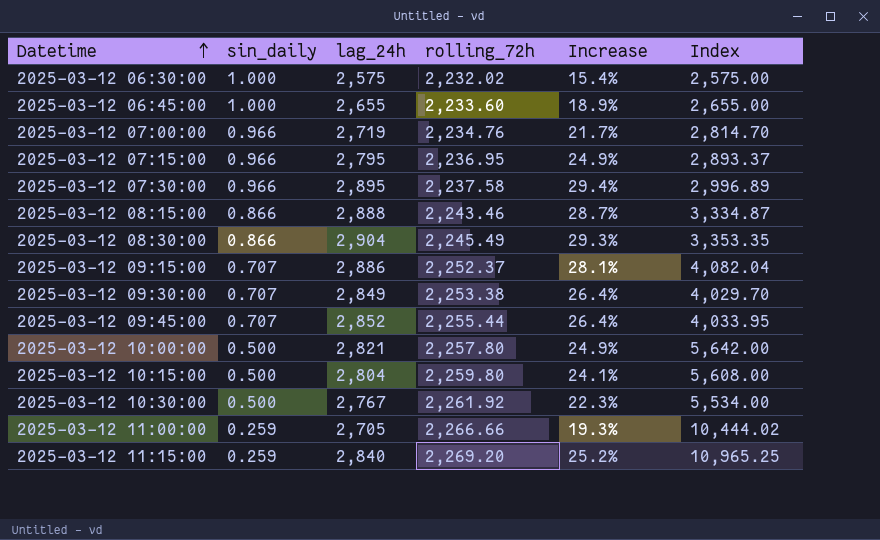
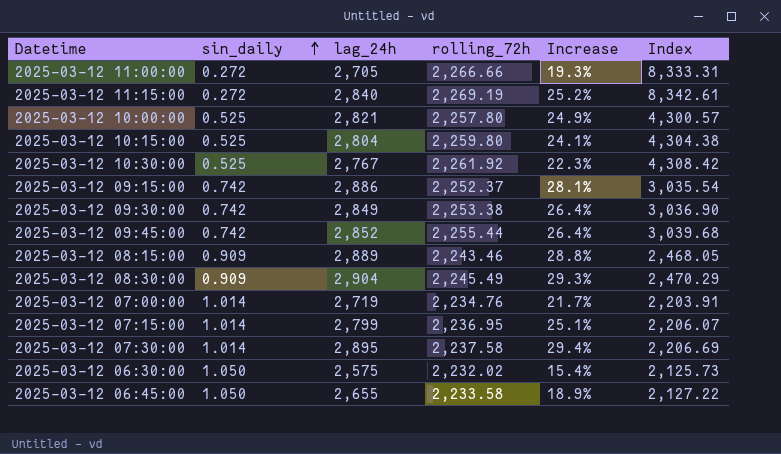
row order: Datetime ascending -> sin_daily ascending
column Index | formula: [lag_24h] / [sin_daily] -> [rolling_72h] / [sin_daily]
2025-03-12 11:00:00 | sin_daily: 0.259 -> 0.272
2025-03-12 11:15:00 | sin_daily: 0.259 -> 0.272
2025-03-12 11:15:00 | rolling_72h: 2,269.20 -> 2,269.19
2025-03-12 10:00:00 | sin_daily: 0.500 -> 0.525
2025-03-12 10:15:00 | sin_daily: 0.500 -> 0.525
2025-03-12 10:30:00 | sin_daily: 0.500 -> 0.525
2025-03-12 09:15:00 | sin_daily: 0.707 -> 0.742
2025-03-12 09:30:00 | sin_daily: 0.707 -> 0.742
2025-03-12 09:45:00 | sin_daily: 0.707 -> 0.742
2025-03-12 08:15:00 | sin_daily: 0.866 -> 0.909
2025-03-12 08:15:00 | lag_24h: 2,888 -> 2,889
2025-03-12 08:15:00 | Increase: 28.7% -> 28.8%
2025-03-12 08:30:00 | sin_daily: 0.866 -> 0.909
2025-03-12 07:00:00 | sin_daily: 0.966 -> 1.014
2025-03-12 07:15:00 | sin_daily: 0.966 -> 1.014
2025-03-12 07:15:00 | lag_24h: 2,795 -> 2,799
2025-03-12 07:15:00 | Increase: 24.9% -> 25.1%
2025-03-12 07:30:00 | sin_daily: 0.966 -> 1.014
2025-03-12 06:30:00 | sin_daily: 1.000 -> 1.050
2025-03-12 06:45:00 | sin_daily: 1.000 -> 1.050
2025-03-12 06:45:00 | rolling_72h: 2,233.60 -> 2,233.58

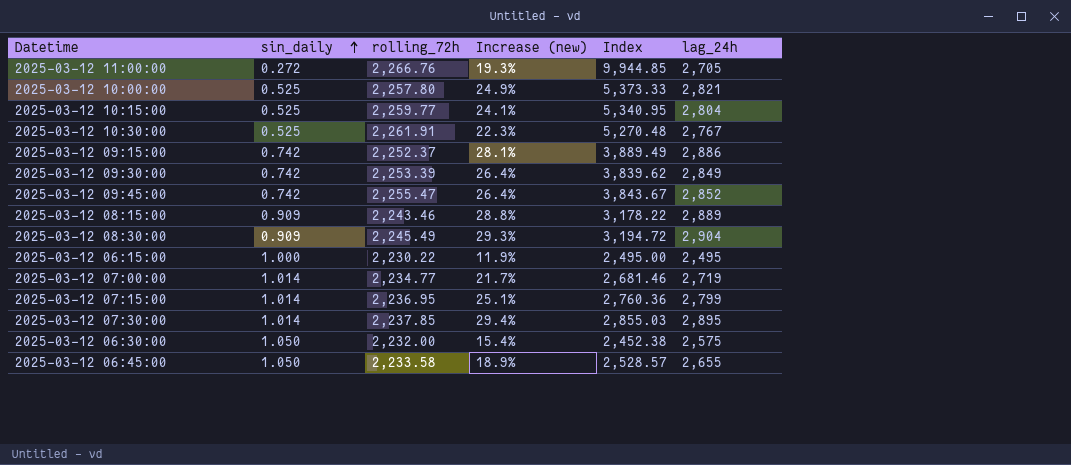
column name: Increase -> Increase (new)
column Index | formula: [rolling_72h] / [sin_daily] -> [lag_24h] / [sin_daily]
column lag_24h | position: 3 -> 6
row 2025-03-12 11:15:00: 0.272 | 2,840 | 2,269.19 | 25.2% | 8,342.61 -> none
2025-03-12 11:00:00 | rolling_72h: 2,266.66 -> 2,266.76
2025-03-12 10:15:00 | rolling_72h: 2,259.80 -> 2,259.77
2025-03-12 10:30:00 | rolling_72h: 2,261.92 -> 2,261.91
2025-03-12 09:30:00 | rolling_72h: 2,253.38 -> 2,253.39
2025-03-12 09:45:00 | rolling_72h: 2,255.44 -> 2,255.47
row 2025-03-12 06:15:00: none -> 1.000 | 2,230.22 | 11.9% | 2,495.00 | 2,495
2025-03-12 07:00:00 | rolling_72h: 2,234.76 -> 2,234.77
2025-03-12 07:30:00 | rolling_72h: 2,237.58 -> 2,237.85
2025-03-12 06:30:00 | rolling_72h: 2,232.02 -> 2,232.00

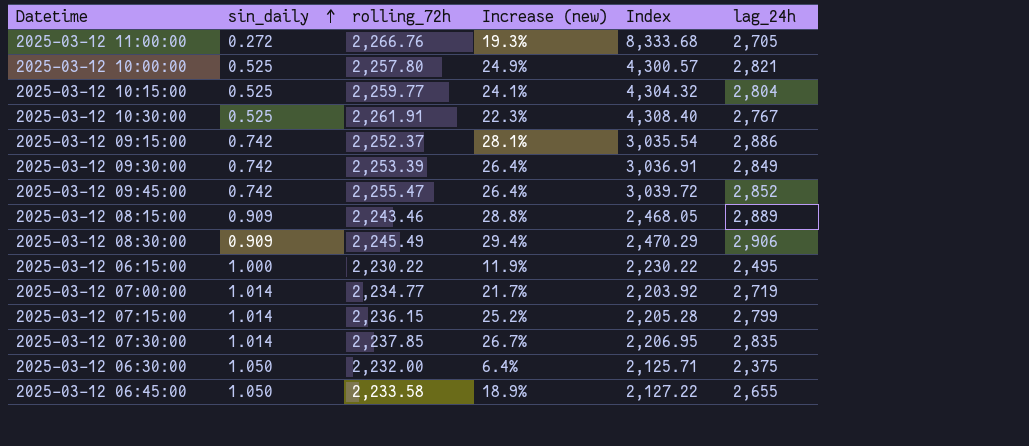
column Index | formula: [lag_24h] / [sin_daily] -> [rolling_72h] / [sin_daily]
2025-03-12 08:30:00 | Increase (new): 29.3% -> 29.4%
2025-03-12 08:30:00 | lag_24h: 2,904 -> 2,906
2025-03-12 07:15:00 | rolling_72h: 2,236.95 -> 2,236.15
2025-03-12 07:15:00 | Increase (new): 25.1% -> 25.2%
2025-03-12 07:30:00 | Increase (new): 29.4% -> 26.7%
2025-03-12 07:30:00 | lag_24h: 2,895 -> 2,835
2025-03-12 06:30:00 | Increase (new): 15.4% -> 6.4%
2025-03-12 06:30:00 | lag_24h: 2,575 -> 2,375

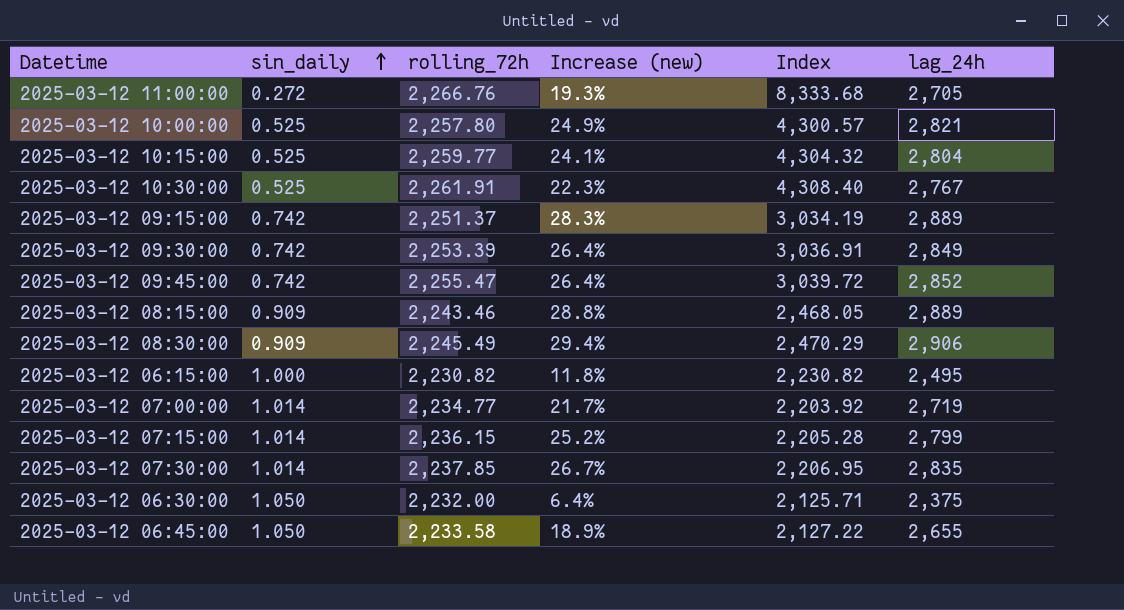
2025-03-12 09:15:00 | rolling_72h: 2,252.37 -> 2,251.37
2025-03-12 09:15:00 | Increase (new): 28.1% -> 28.3%
2025-03-12 09:15:00 | Index: 3,035.54 -> 3,034.19
2025-03-12 09:15:00 | lag_24h: 2,886 -> 2,889
2025-03-12 06:15:00 | rolling_72h: 2,230.22 -> 2,230.82
2025-03-12 06:15:00 | Increase (new): 11.9% -> 11.8%
2025-03-12 06:15:00 | Index: 2,230.22 -> 2,230.82

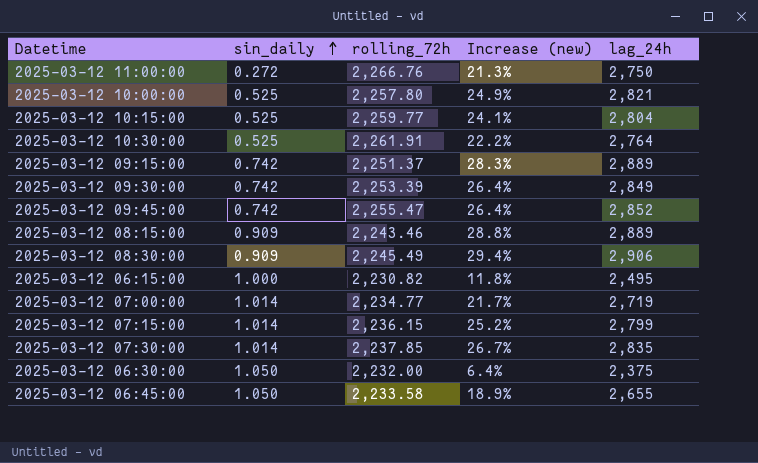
column Index | formula: [rolling_72h] / [sin_daily] -> none
2025-03-12 11:00:00 | Increase (new): 19.3% -> 21.3%
2025-03-12 11:00:00 | lag_24h: 2,705 -> 2,750
2025-03-12 10:30:00 | Increase (new): 22.3% -> 22.2%
2025-03-12 10:30:00 | lag_24h: 2,767 -> 2,764

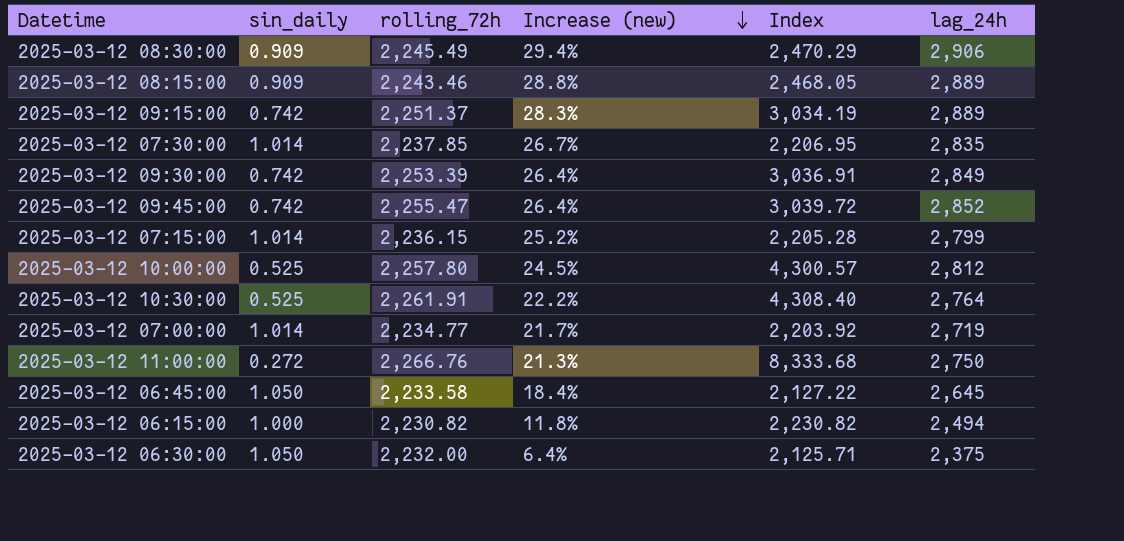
row order: sin_daily ascending -> Increase (new) descending
column Index | formula: none -> [rolling_72h] / [sin_daily]
row 2025-03-12 10:15:00: 0.525 | 2,259.77 | 24.1% | 2,804 -> none
2025-03-12 10:00:00 | Increase (new): 24.9% -> 24.5%
2025-03-12 10:00:00 | lag_24h: 2,821 -> 2,812
2025-03-12 06:45:00 | Increase (new): 18.9% -> 18.4%
2025-03-12 06:45:00 | lag_24h: 2,655 -> 2,645
2025-03-12 06:15:00 | lag_24h: 2,495 -> 2,494

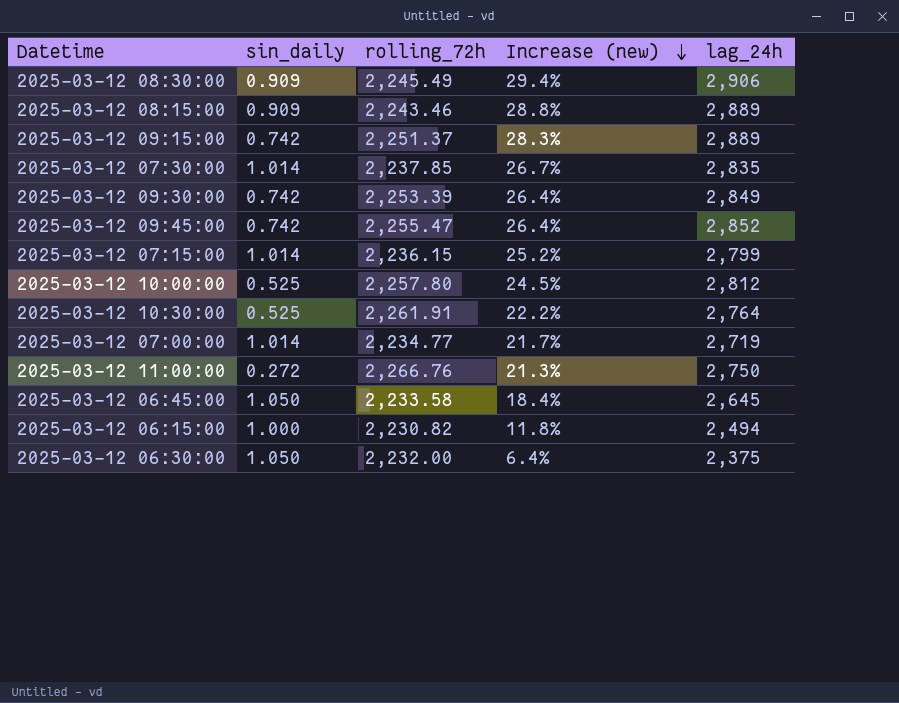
column Index | formula: [rolling_72h] / [sin_daily] -> none

